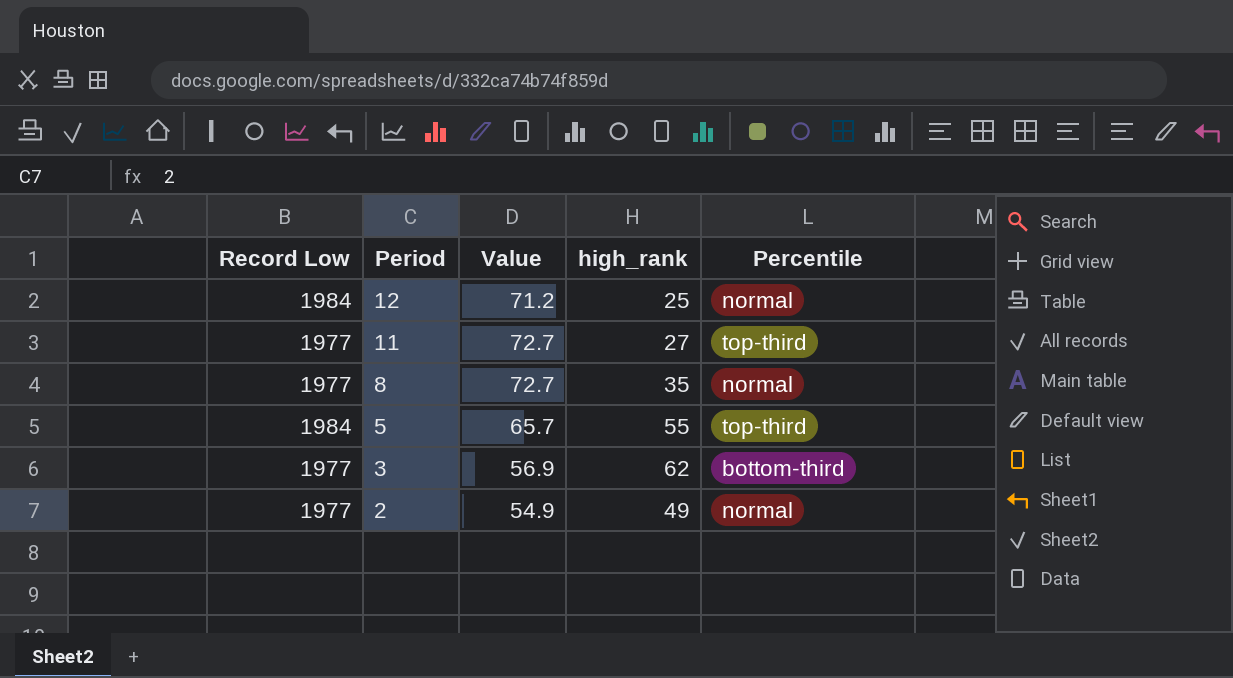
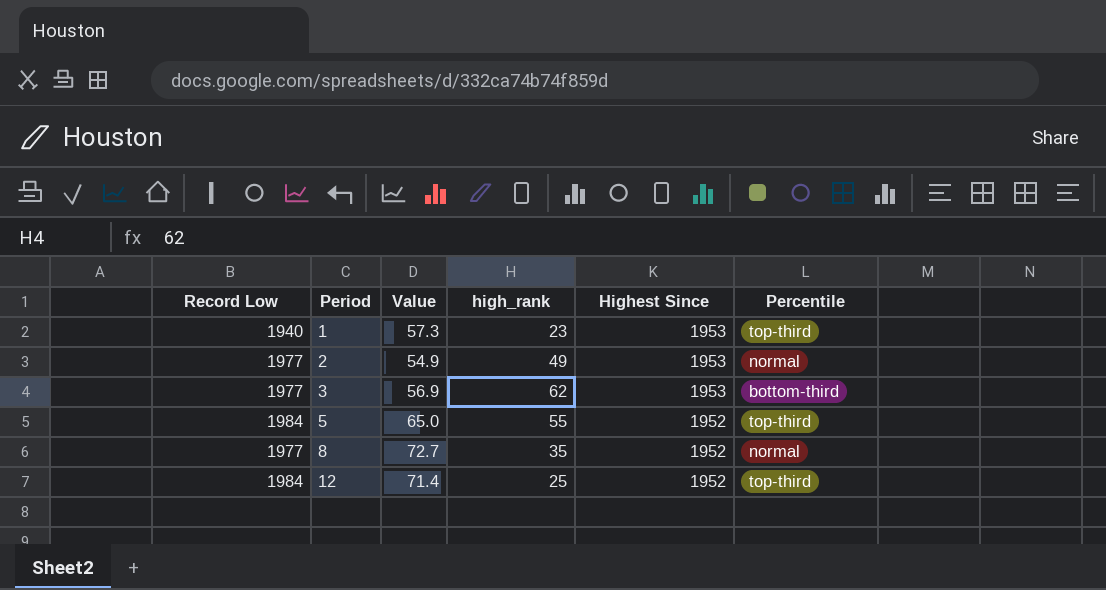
row order: Period descending -> Period ascending
column Highest Since | position: none -> 5
row 11: 1977 | 72.7 | 27 | top-third -> none
row 1: none -> 1940 | 57.3 | 23 | 1953 | top-third
5 | Value: 65.7 -> 65.0
12 | Value: 71.2 -> 71.4
12 | Percentile: normal -> top-third

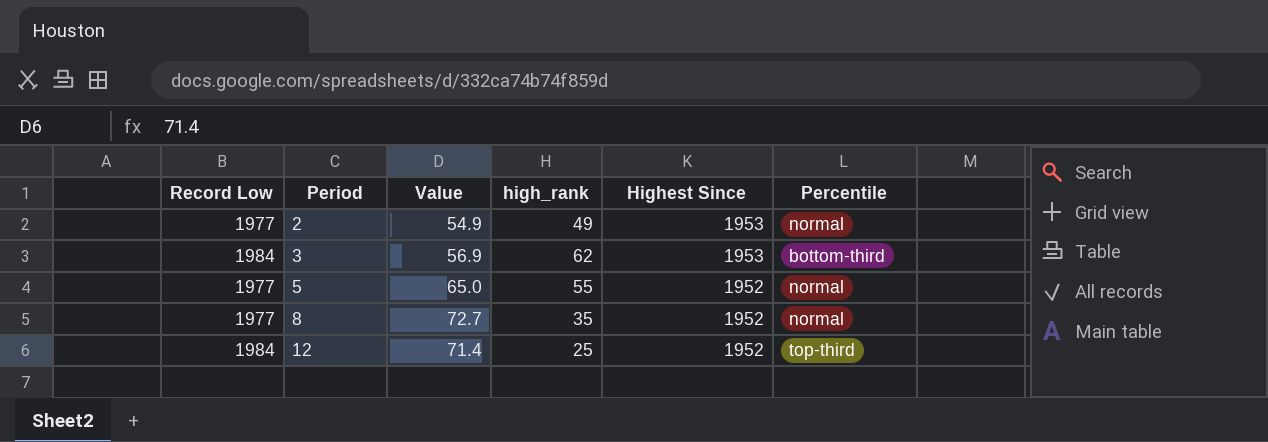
row 1: 1940 | 57.3 | 23 | 1953 | top-third -> none
3 | Record Low: 1977 -> 1984
5 | Record Low: 1984 -> 1977
5 | Percentile: top-third -> normal

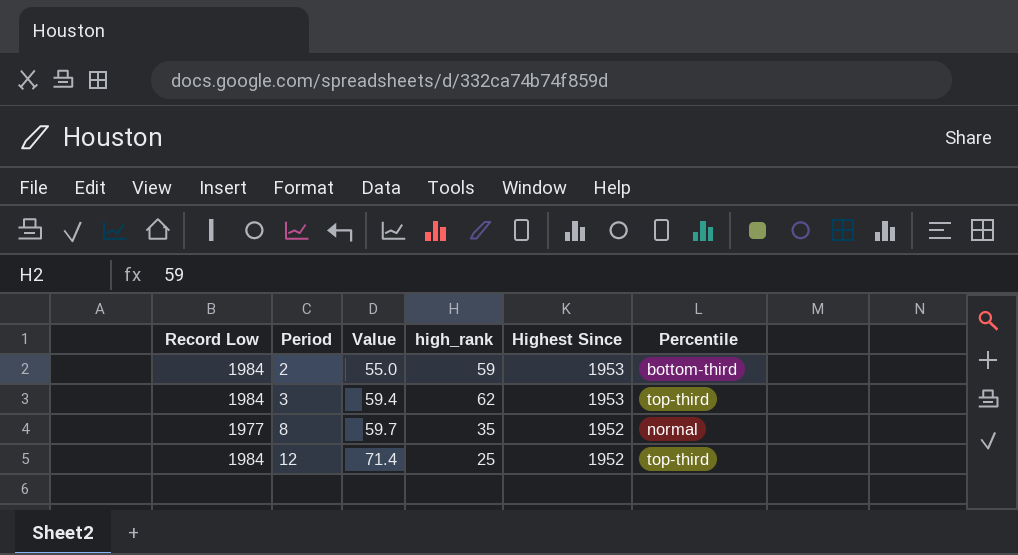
row 5: 1977 | 65.0 | 55 | 1952 | normal -> none
2 | Record Low: 1977 -> 1984
2 | Value: 54.9 -> 55.0
2 | high_rank: 49 -> 59
2 | Percentile: normal -> bottom-third
3 | Value: 56.9 -> 59.4
3 | Percentile: bottom-third -> top-third
8 | Value: 72.7 -> 59.7

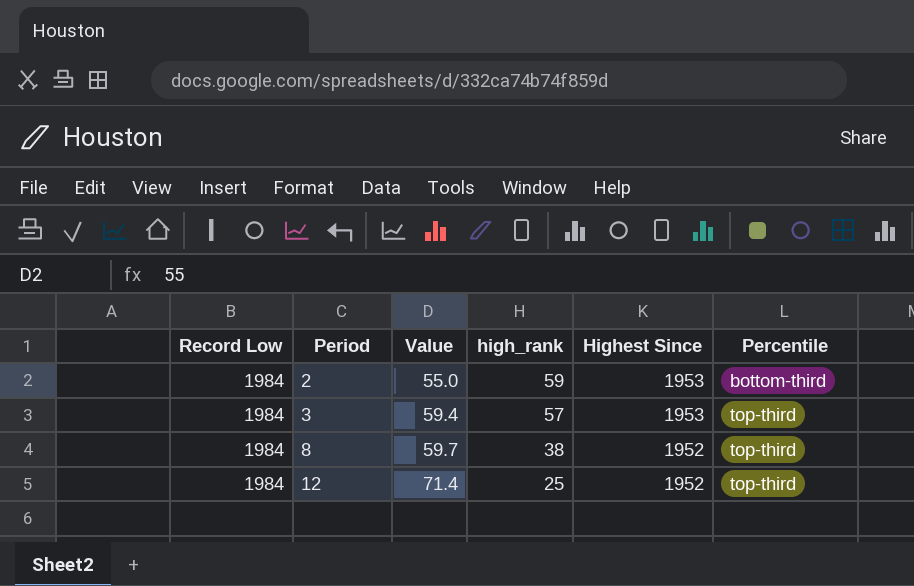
3 | high_rank: 62 -> 57
8 | Record Low: 1977 -> 1984
8 | high_rank: 35 -> 38
8 | Percentile: normal -> top-third

